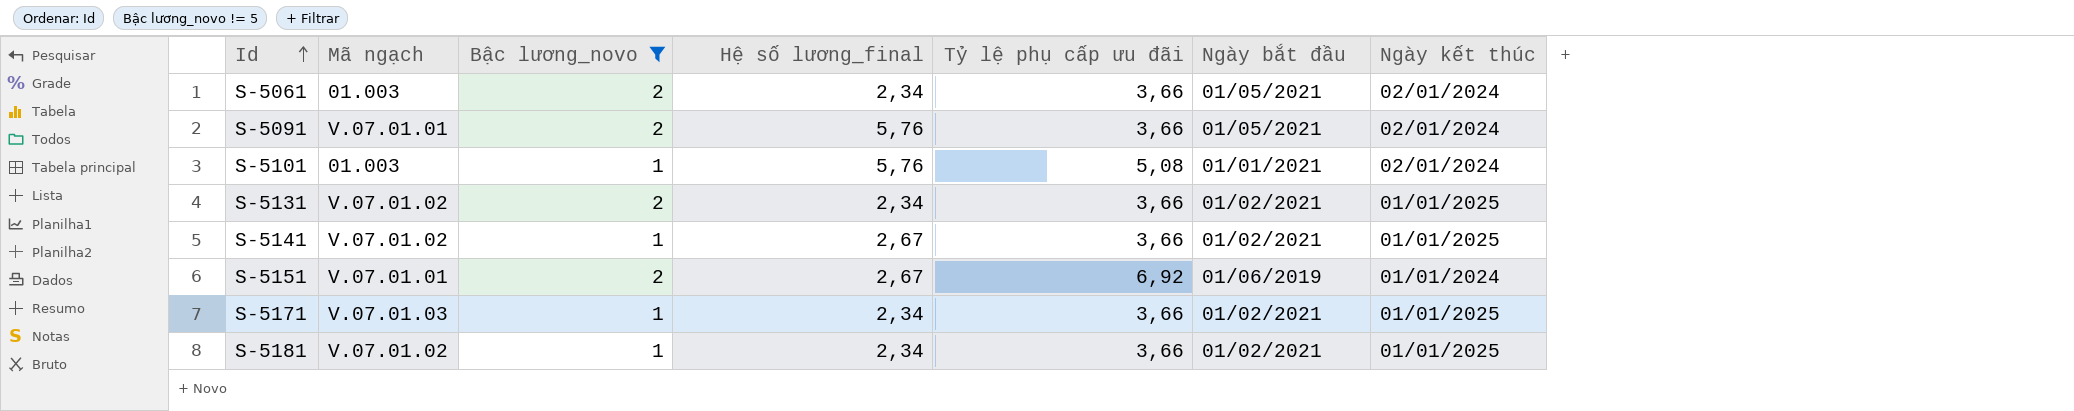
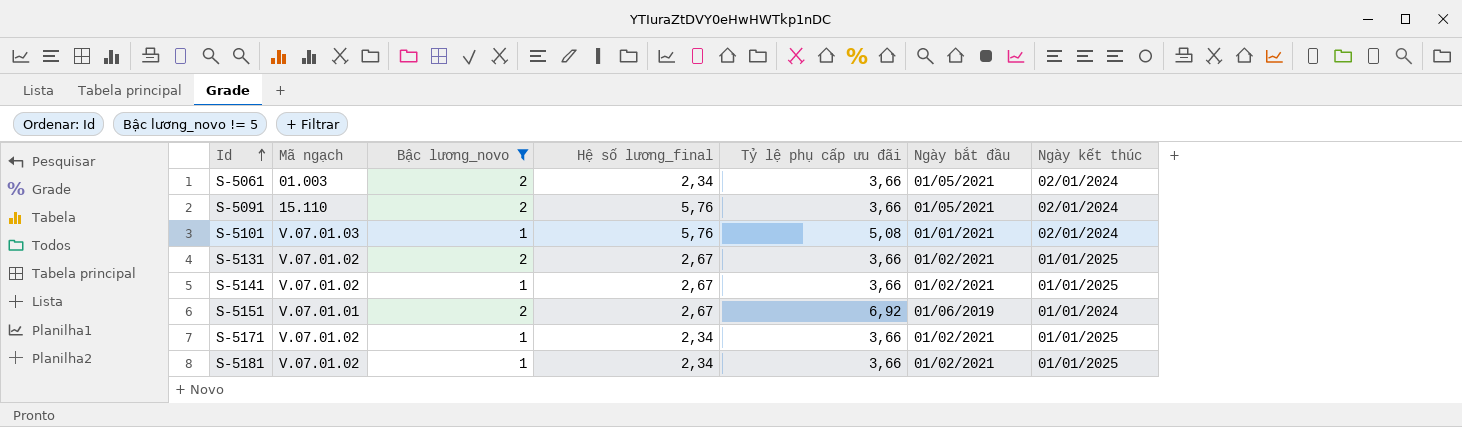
S-5091 | Mã ngạch: V.07.01.01 -> 15.110
S-5101 | Mã ngạch: 01.003 -> V.07.01.03
S-5131 | Hệ số lương_final: 2,34 -> 2,67
S-5171 | Mã ngạch: V.07.01.03 -> V.07.01.02

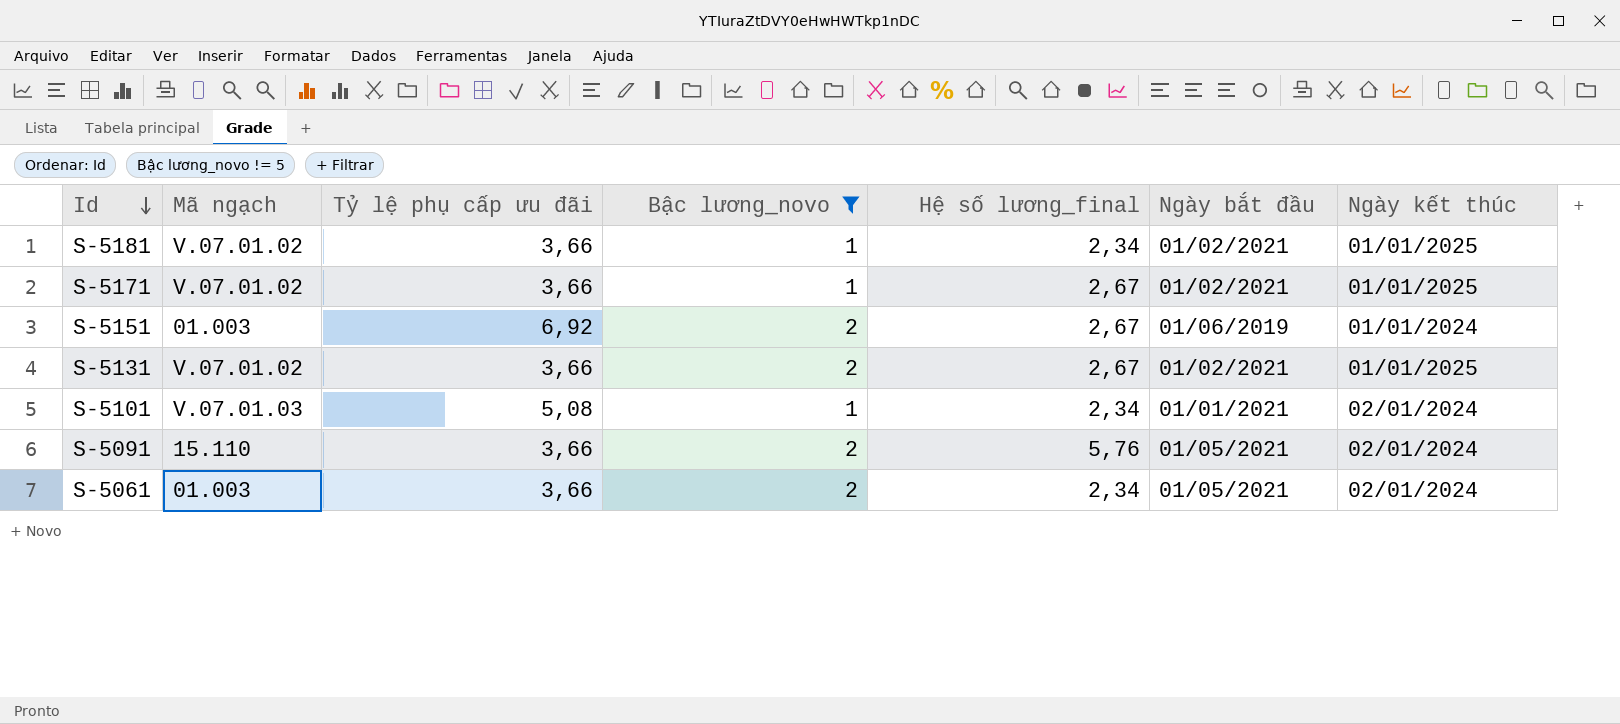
row order: Id ascending -> Id descending
column Tỷ lệ phụ cấp ưu đãi | position: 5 -> 3
row S-5141: V.07.01.02 | 1 | 2,67 | 3,66 | 01/02/2021 | 01/01/2025 -> none
S-5171 | Hệ số lương_final: 2,34 -> 2,67
S-5151 | Mã ngạch: V.07.01.01 -> 01.003
S-5101 | Hệ số lương_final: 5,76 -> 2,34

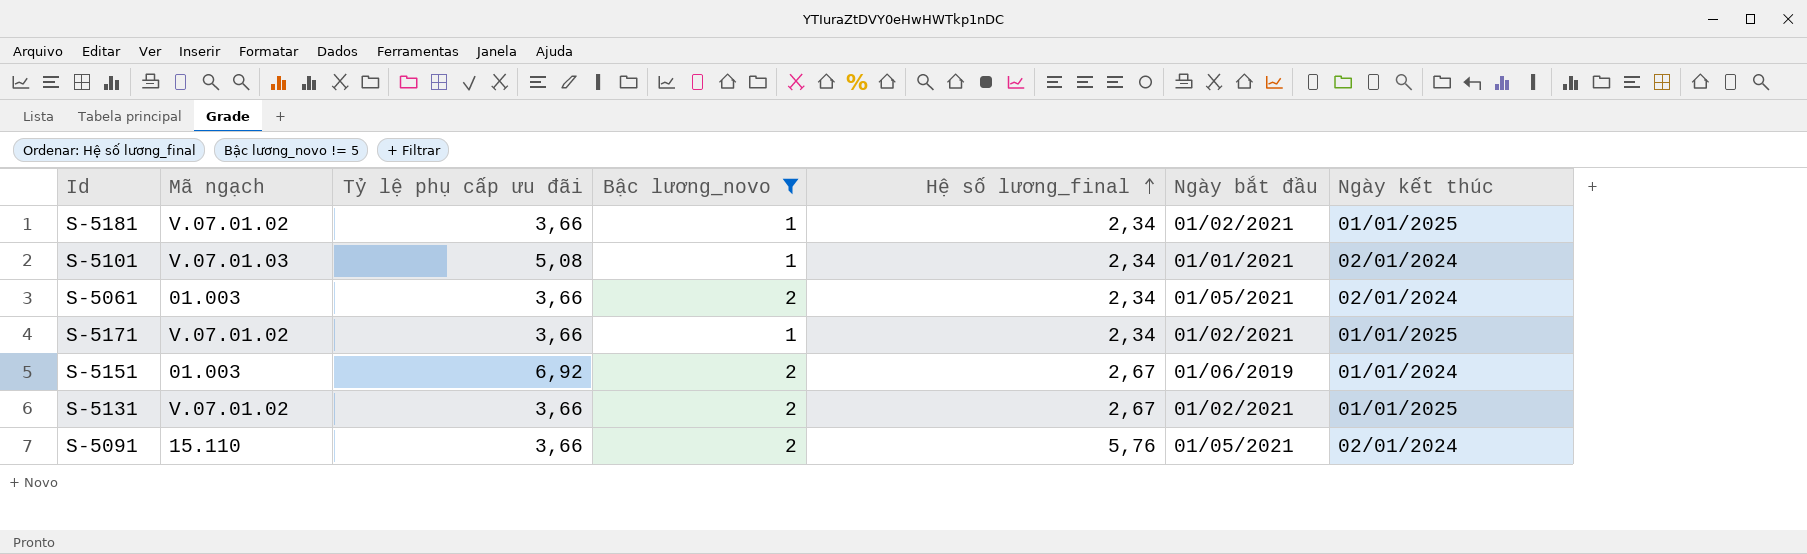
row order: Id descending -> Hệ số lương_final ascending
S-5171 | Hệ số lương_final: 2,67 -> 2,34

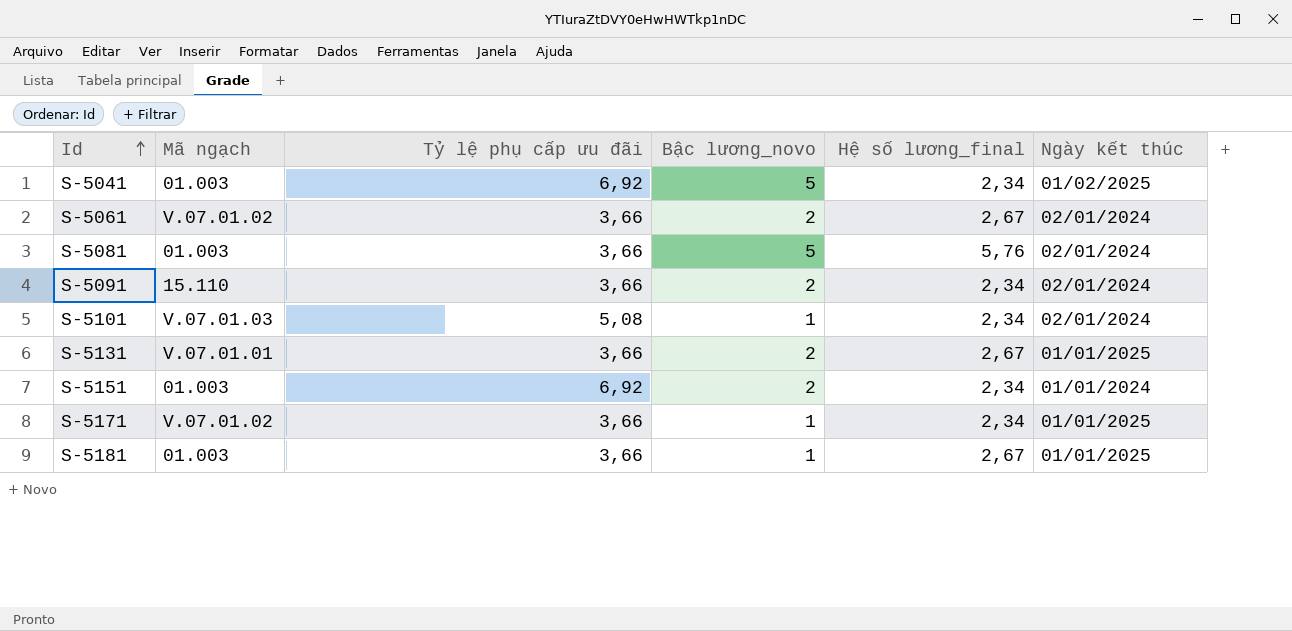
filter: Bậc lương_novo != 5 -> none
row order: Hệ số lương_final ascending -> Id ascending
column Ngày bắt đầu | position: 6 -> none
S-5061 | Mã ngạch: 01.003 -> V.07.01.02
S-5061 | Hệ số lương_final: 2,34 -> 2,67
S-5091 | Hệ số lương_final: 5,76 -> 2,34
S-5131 | Mã ngạch: V.07.01.02 -> V.07.01.01
S-5151 | Hệ số lương_final: 2,67 -> 2,34
S-5181 | Mã ngạch: V.07.01.02 -> 01.003
S-5181 | Hệ số lương_final: 2,34 -> 2,67

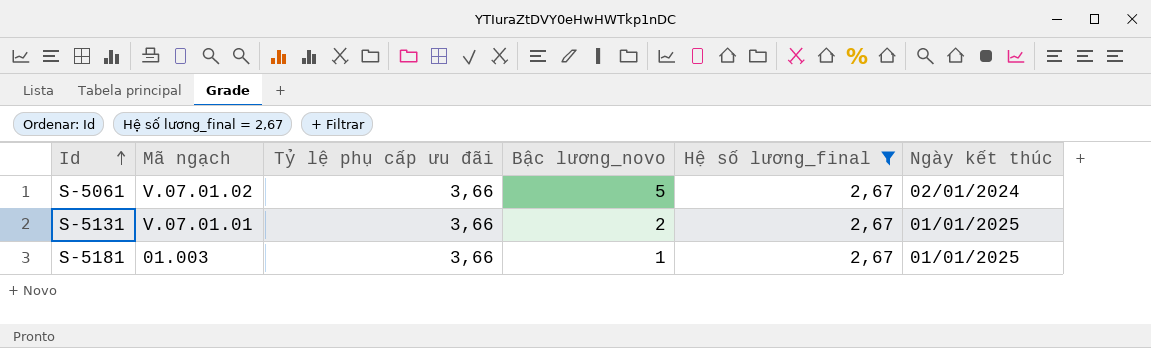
filter: none -> Hệ số lương_final = 2,67
S-5061 | Bậc lương_novo: 2 -> 5

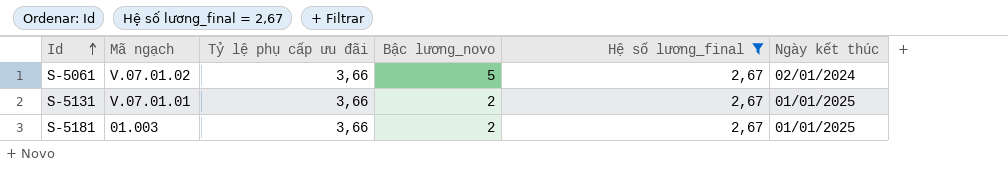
S-5181 | Bậc lương_novo: 1 -> 2

